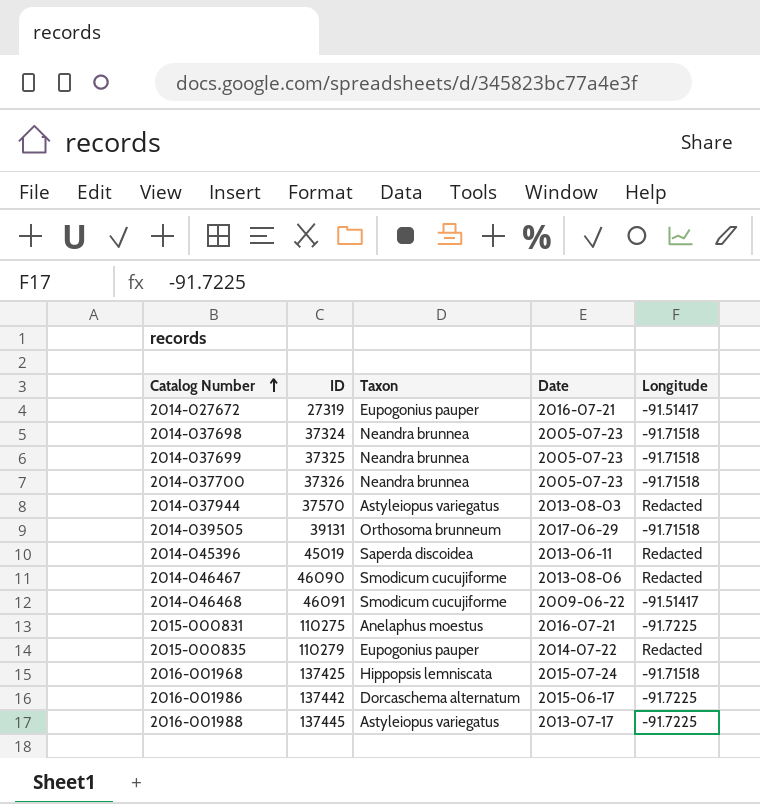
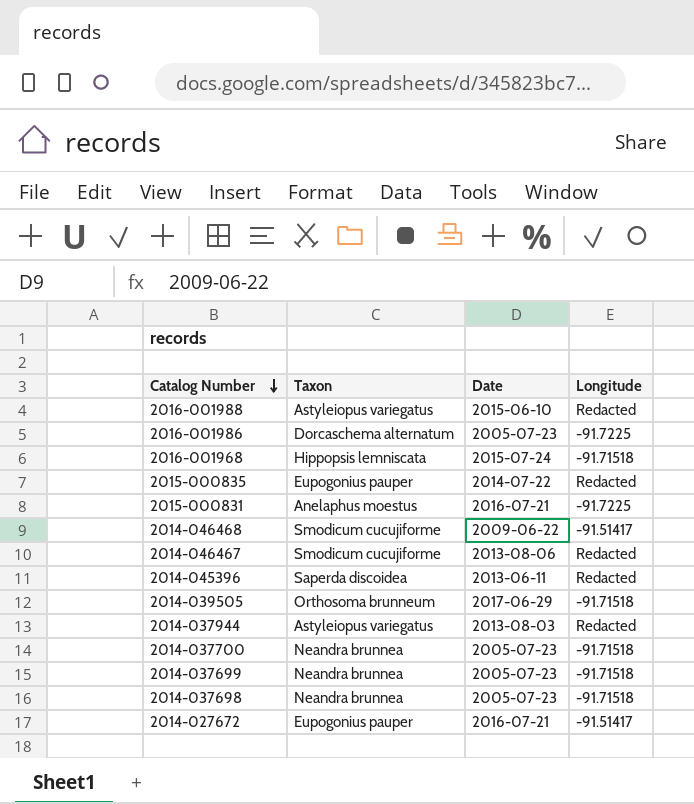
row order: Catalog Number ascending -> Catalog Number descending
column ID | position: 2 -> none
2016-001988 | Date: 2013-07-17 -> 2015-06-10
2016-001988 | Longitude: -91.7225 -> Redacted
2016-001986 | Date: 2015-06-17 -> 2005-07-23

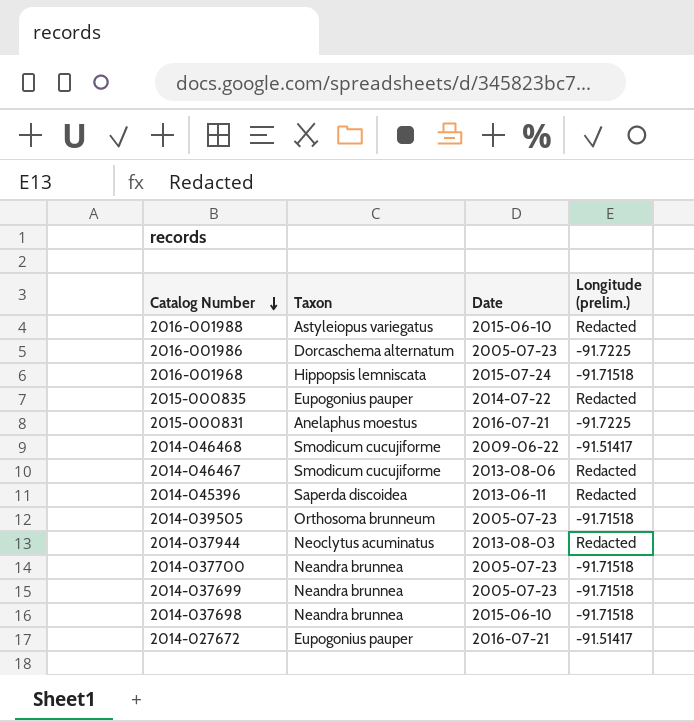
column name: Longitude -> Longitude (prelim.)
2014-039505 | Date: 2017-06-29 -> 2005-07-23
2014-037944 | Taxon: Astyleiopus variegatus -> Neoclytus acuminatus
2014-037698 | Date: 2005-07-23 -> 2015-06-10

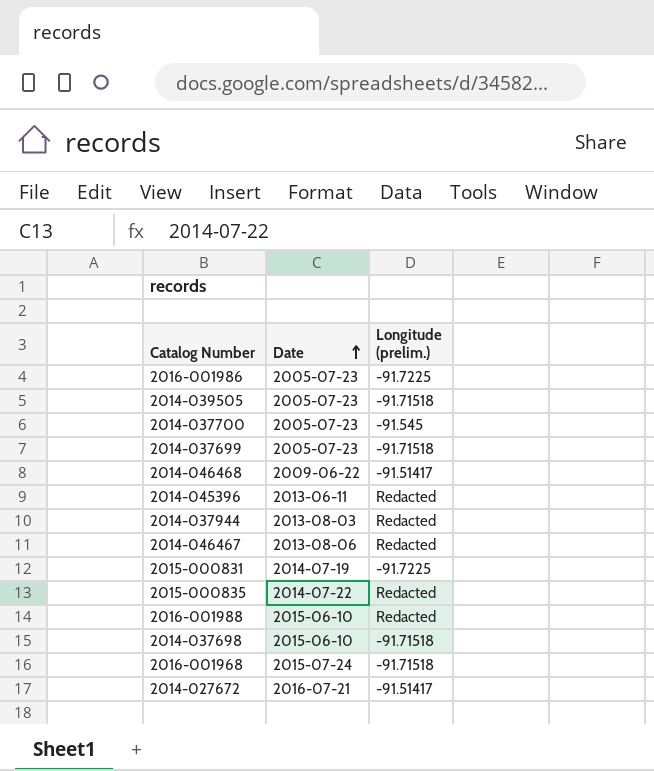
row order: Catalog Number descending -> Date ascending
column Taxon | position: 2 -> none
2014-037700 | Longitude (prelim.): -91.71518 -> -91.545
2015-000831 | Date: 2016-07-21 -> 2014-07-19

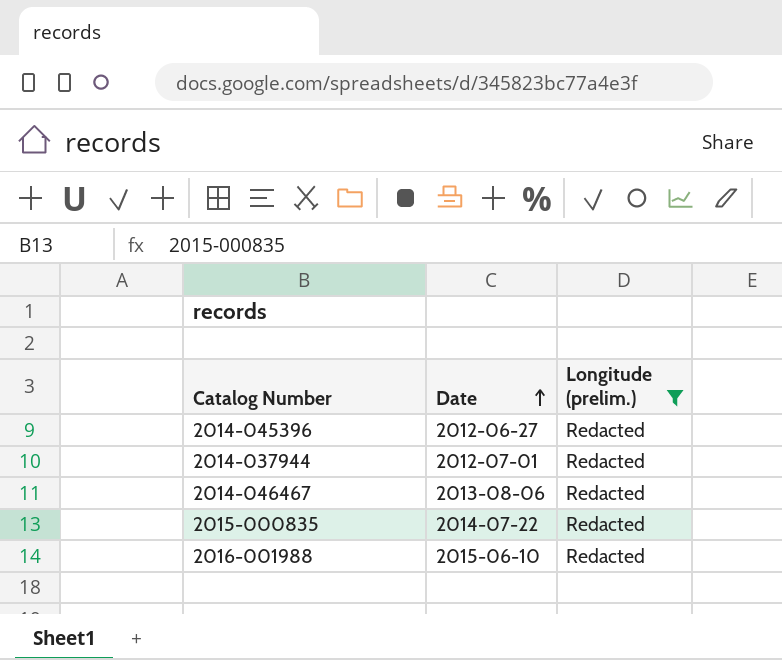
filter: none -> Longitude (prelim.) = Redacted
2014-045396 | Date: 2013-06-11 -> 2012-06-27
2014-037944 | Date: 2013-08-03 -> 2012-07-01

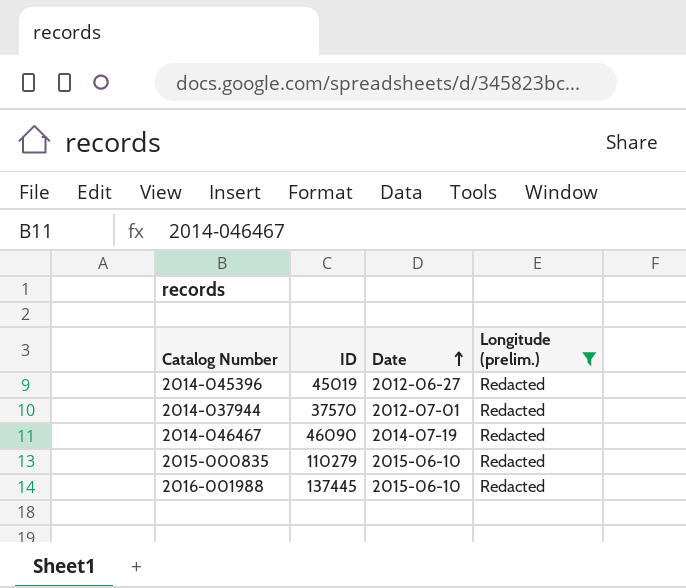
column ID | position: none -> 2
2014-046467 | Date: 2013-08-06 -> 2014-07-19
2015-000835 | Date: 2014-07-22 -> 2015-06-10

